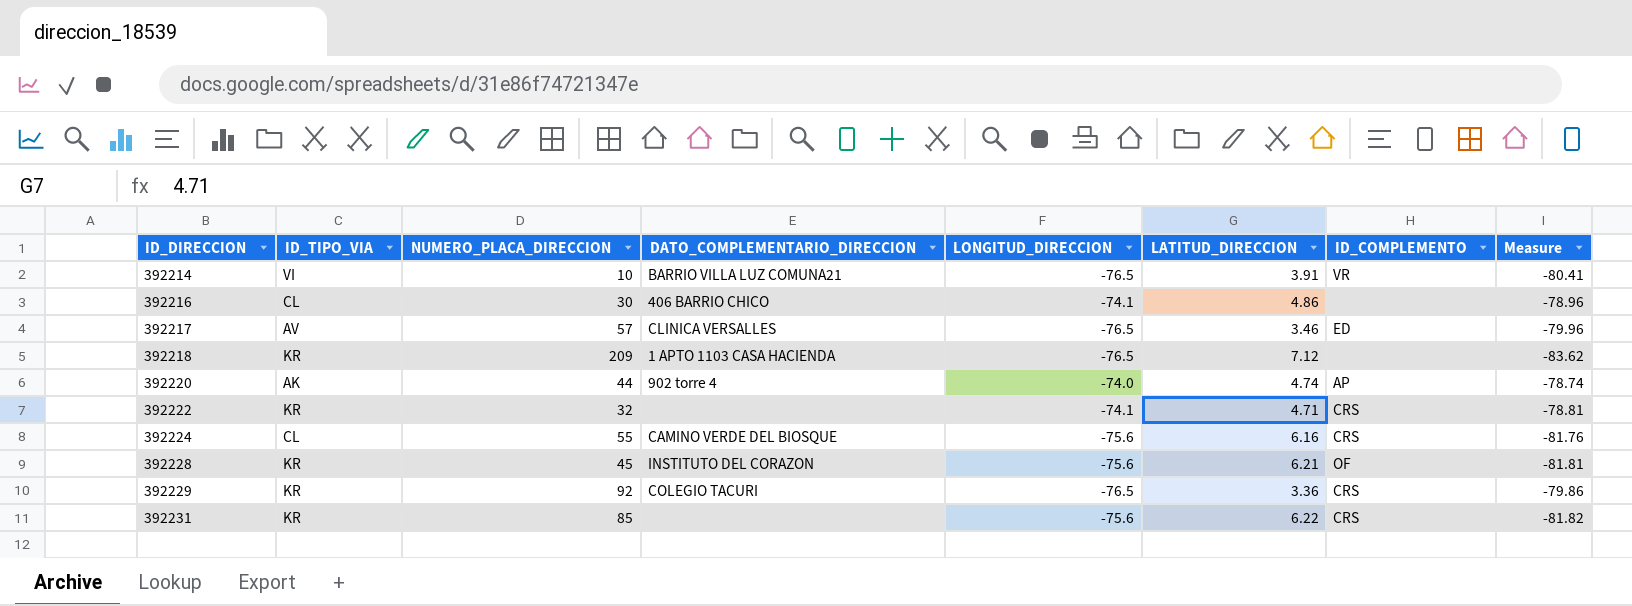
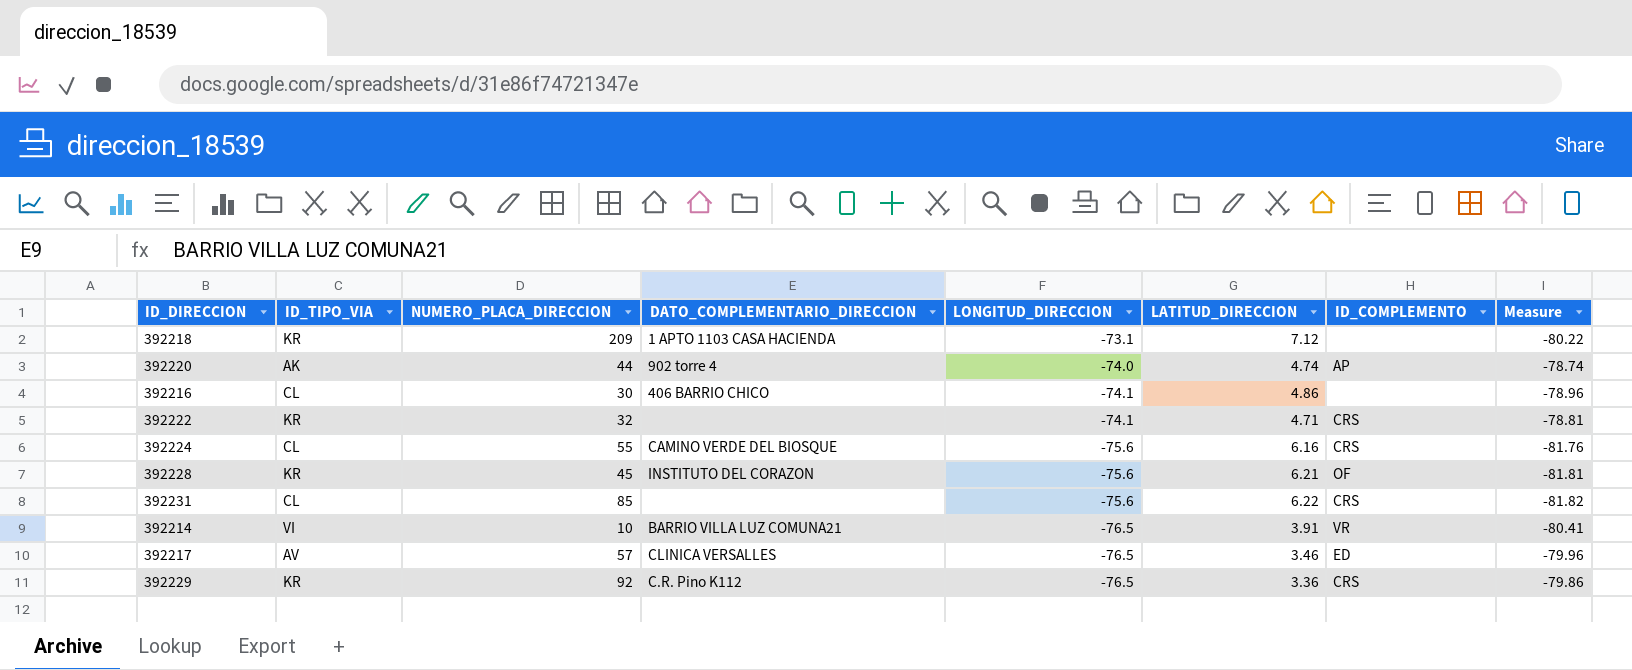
row order: ID_DIRECCION ascending -> LONGITUD_DIRECCION descending
392218 | LONGITUD_DIRECCION: -76.5 -> -73.1
392218 | Measure: -83.62 -> -80.22
392231 | ID_TIPO_VIA: KR -> CL
392229 | DATO_COMPLEMENTARIO_DIRECCION: COLEGIO TACURI -> C.R. Pino K112

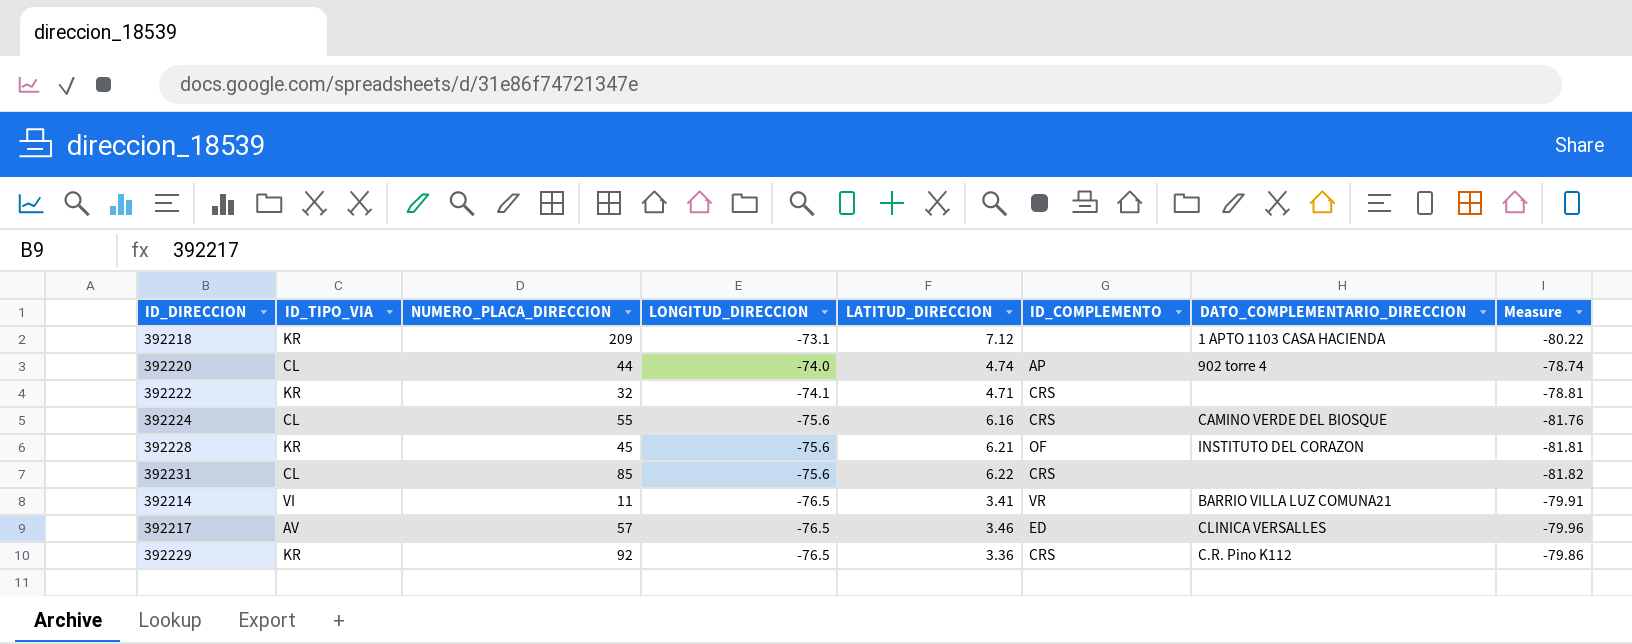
column DATO_COMPLEMENTARIO_DIRECCION | position: 4 -> 7
row 392216: CL | 30 | 406 BARRIO CHICO | -74.1 | 4.86 | none | -78.96 -> none
392220 | ID_TIPO_VIA: AK -> CL
392214 | NUMERO_PLACA_DIRECCION: 10 -> 11
392214 | LATITUD_DIRECCION: 3.91 -> 3.41
392214 | Measure: -80.41 -> -79.91

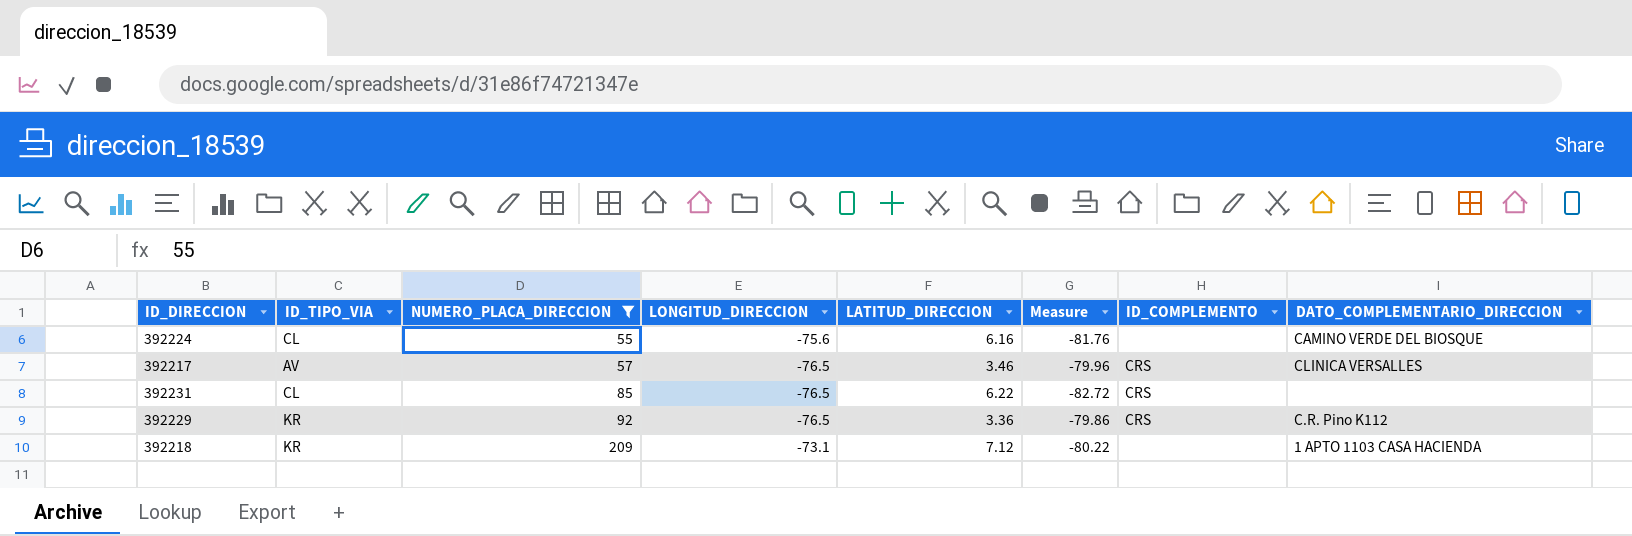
filter: none -> NUMERO_PLACA_DIRECCION >= 55
row order: LONGITUD_DIRECCION descending -> NUMERO_PLACA_DIRECCION ascending
column Measure | position: 8 -> 6
392224 | ID_COMPLEMENTO: CRS -> none
392217 | ID_COMPLEMENTO: ED -> CRS
392231 | LONGITUD_DIRECCION: -75.6 -> -76.5
392231 | Measure: -81.82 -> -82.72

